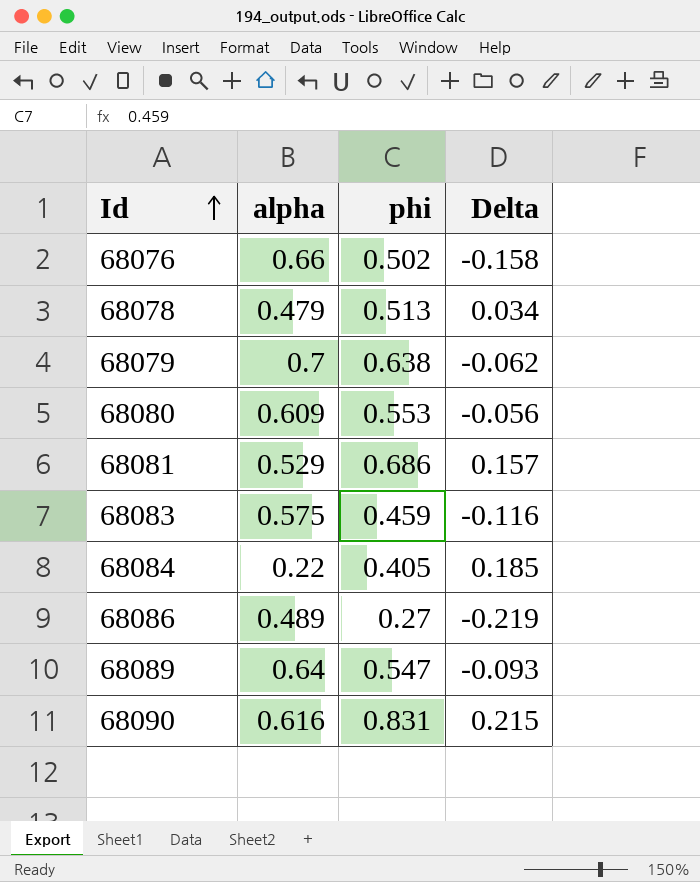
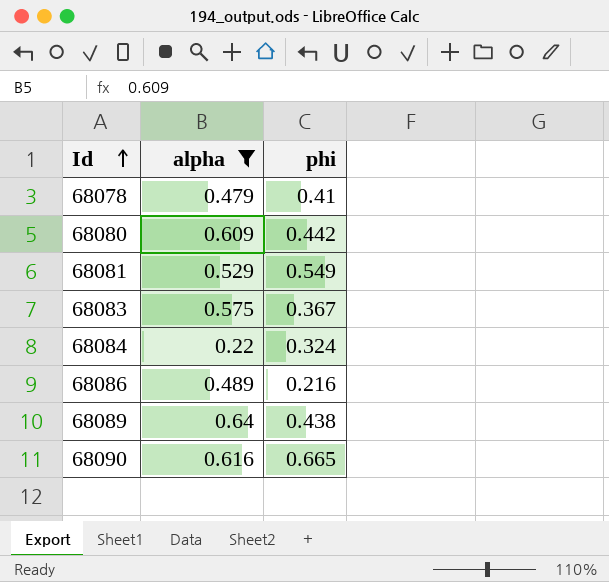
filter: none -> alpha <= 0.64
column Delta | formula: [phi] - [alpha] -> none
68078 | phi: 0.513 -> 0.41
68080 | phi: 0.553 -> 0.442
68081 | phi: 0.686 -> 0.549
68083 | phi: 0.459 -> 0.367
68084 | phi: 0.405 -> 0.324
68086 | phi: 0.27 -> 0.216
68089 | phi: 0.547 -> 0.438
68090 | phi: 0.831 -> 0.665

